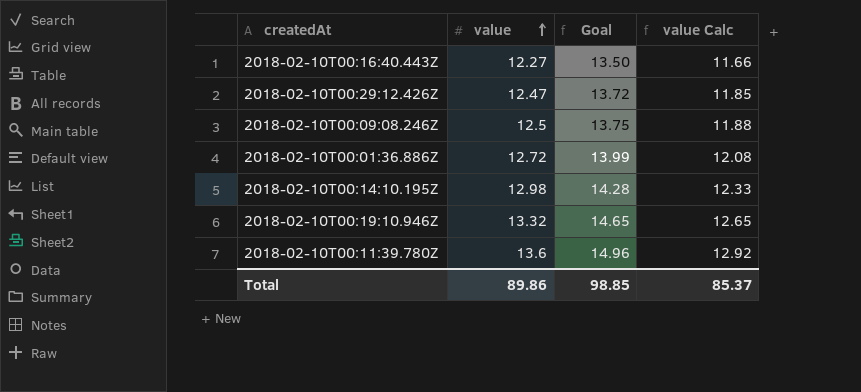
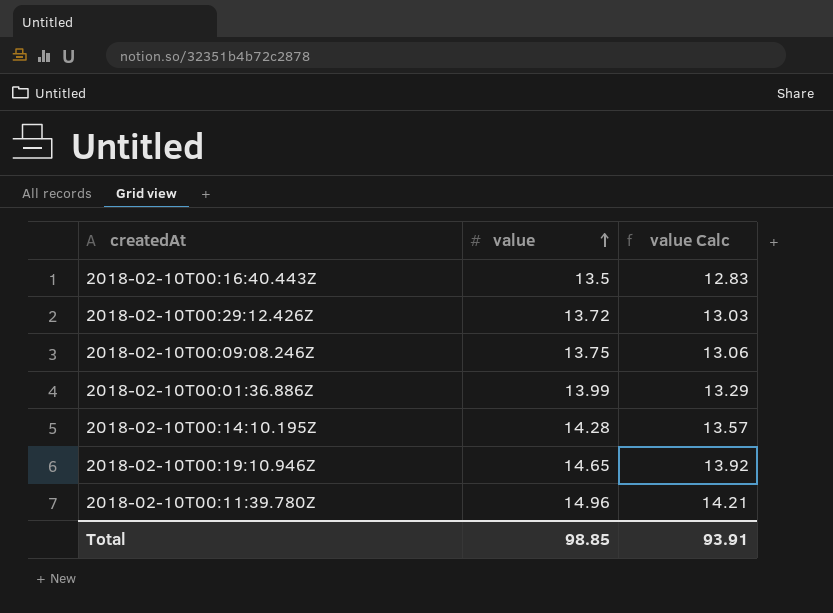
column Goal | formula: [value] * 1.1 -> none
2018-02-10T00:16:40.443Z | value: 12.27 -> 13.5
2018-02-10T00:16:40.443Z | value Calc: 11.66 -> 12.83
2018-02-10T00:29:12.426Z | value: 12.47 -> 13.72
2018-02-10T00:29:12.426Z | value Calc: 11.85 -> 13.03
2018-02-10T00:09:08.246Z | value: 12.5 -> 13.75
2018-02-10T00:09:08.246Z | value Calc: 11.88 -> 13.06
2018-02-10T00:01:36.886Z | value: 12.72 -> 13.99
2018-02-10T00:01:36.886Z | value Calc: 12.08 -> 13.29
2018-02-10T00:14:10.195Z | value: 12.98 -> 14.28
2018-02-10T00:14:10.195Z | value Calc: 12.33 -> 13.57
2018-02-10T00:19:10.946Z | value: 13.32 -> 14.65
2018-02-10T00:19:10.946Z | value Calc: 12.65 -> 13.92
2018-02-10T00:11:39.780Z | value: 13.6 -> 14.96
2018-02-10T00:11:39.780Z | value Calc: 12.92 -> 14.21
Total | value: 89.86 -> 98.85
Total | value Calc: 85.37 -> 93.91

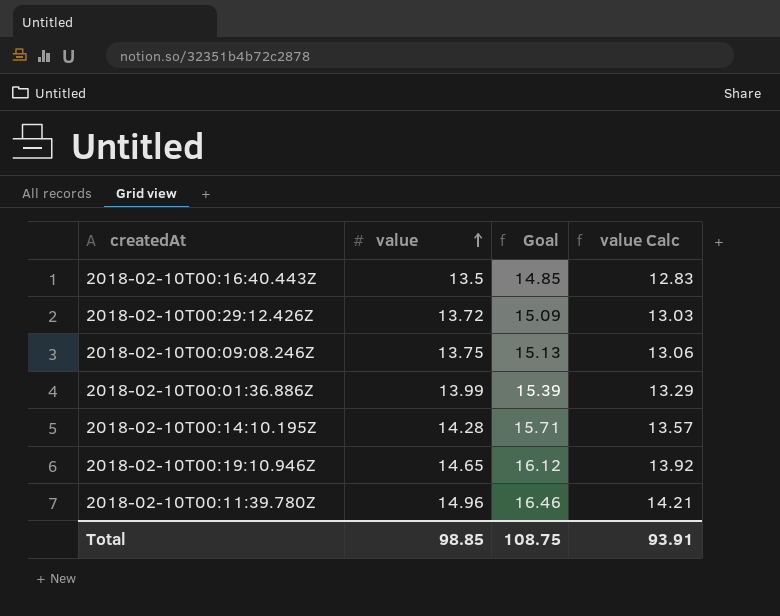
column Goal | formula: none -> [value] * 1.1

